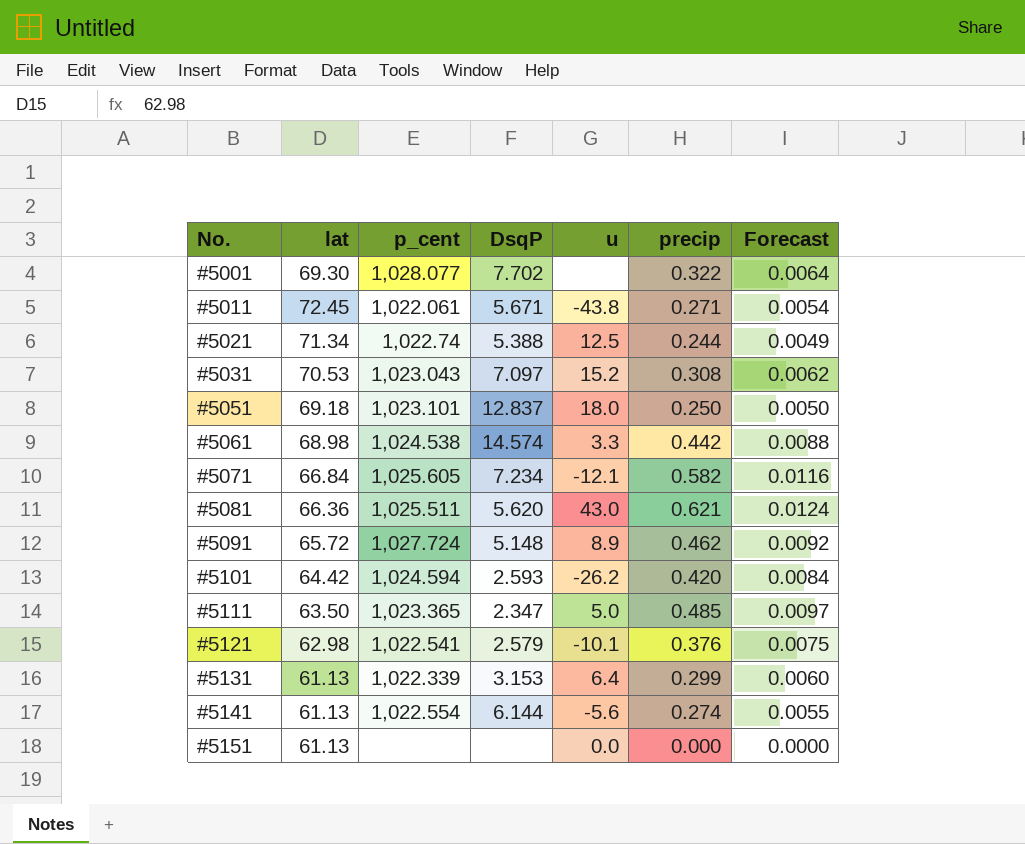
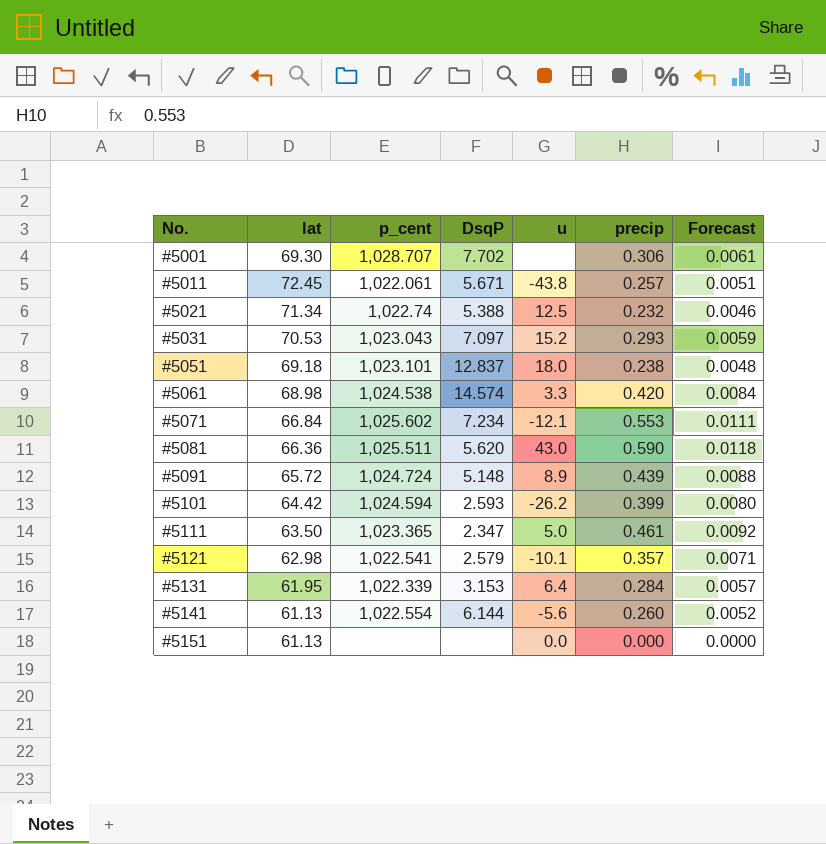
#5001 | p_cent: 1,028.077 -> 1,028.707
#5001 | precip: 0.322 -> 0.306
#5001 | Forecast: 0.0064 -> 0.0061
#5011 | precip: 0.271 -> 0.257
#5011 | Forecast: 0.0054 -> 0.0051
#5021 | precip: 0.244 -> 0.232
#5021 | Forecast: 0.0049 -> 0.0046
#5031 | precip: 0.308 -> 0.293
#5031 | Forecast: 0.0062 -> 0.0059
#5051 | precip: 0.250 -> 0.238
#5051 | Forecast: 0.0050 -> 0.0048
#5061 | precip: 0.442 -> 0.420
#5061 | Forecast: 0.0088 -> 0.0084
#5071 | p_cent: 1,025.605 -> 1,025.602
#5071 | precip: 0.582 -> 0.553
#5071 | Forecast: 0.0116 -> 0.0111
#5081 | precip: 0.621 -> 0.590
#5081 | Forecast: 0.0124 -> 0.0118
#5091 | p_cent: 1,027.724 -> 1,024.724
#5091 | precip: 0.462 -> 0.439
#5091 | Forecast: 0.0092 -> 0.0088
#5101 | precip: 0.420 -> 0.399
#5101 | Forecast: 0.0084 -> 0.0080
#5111 | precip: 0.485 -> 0.461
#5111 | Forecast: 0.0097 -> 0.0092
#5121 | precip: 0.376 -> 0.357
#5121 | Forecast: 0.0075 -> 0.0071
#5131 | lat: 61.13 -> 61.95
#5131 | precip: 0.299 -> 0.284
#5131 | Forecast: 0.0060 -> 0.0057
#5141 | precip: 0.274 -> 0.260
#5141 | Forecast: 0.0055 -> 0.0052

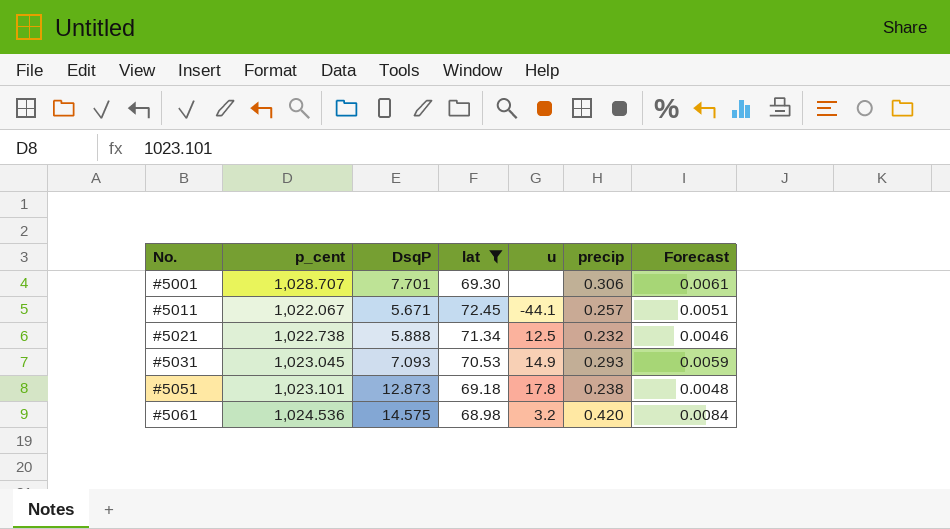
filter: none -> lat >= 68.98
column lat | position: 2 -> 4
#5001 | DsqP: 7.702 -> 7.701
#5011 | p_cent: 1,022.061 -> 1,022.067
#5011 | u: -43.8 -> -44.1
#5021 | p_cent: 1,022.74 -> 1,022.738
#5021 | DsqP: 5.388 -> 5.888
#5031 | p_cent: 1,023.043 -> 1,023.045
#5031 | DsqP: 7.097 -> 7.093
#5031 | u: 15.2 -> 14.9
#5051 | DsqP: 12.837 -> 12.873
#5051 | u: 18.0 -> 17.8
#5061 | p_cent: 1,024.538 -> 1,024.536
#5061 | DsqP: 14.574 -> 14.575
#5061 | u: 3.3 -> 3.2

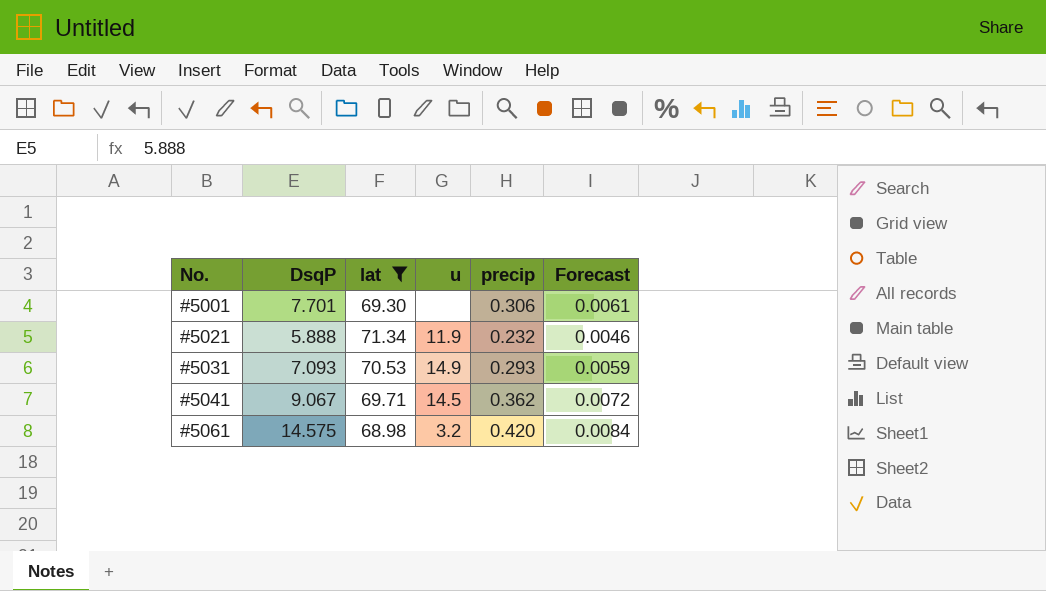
column p_cent | position: 2 -> none
row #5011: 1,022.067 | 5.671 | 72.45 | -44.1 | 0.257 | 0.0051 -> none
row #5051: 1,023.101 | 12.873 | 69.18 | 17.8 | 0.238 | 0.0048 -> none
#5021 | u: 12.5 -> 11.9
row #5041: none -> 9.067 | 69.71 | 14.5 | 0.362 | 0.0072

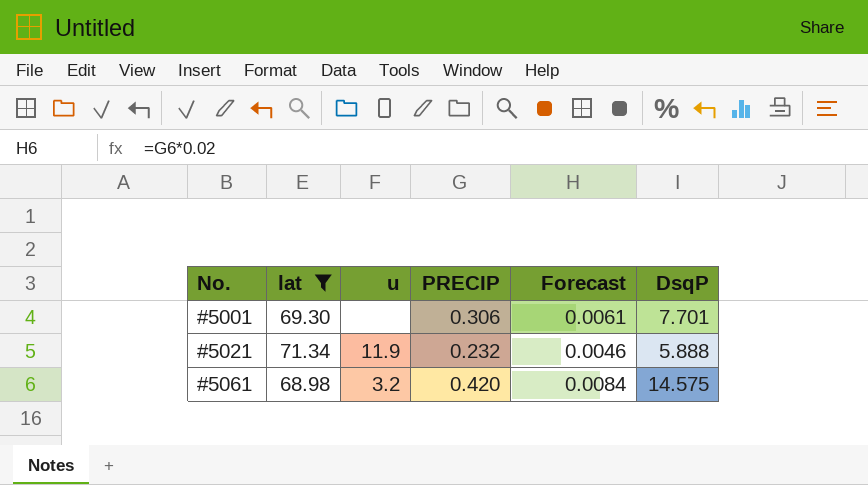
column name: precip -> PRECIP
column DsqP | position: 2 -> 6
row #5031: 7.093 | 70.53 | 14.9 | 0.293 | 0.0059 -> none
row #5041: 9.067 | 69.71 | 14.5 | 0.362 | 0.0072 -> none

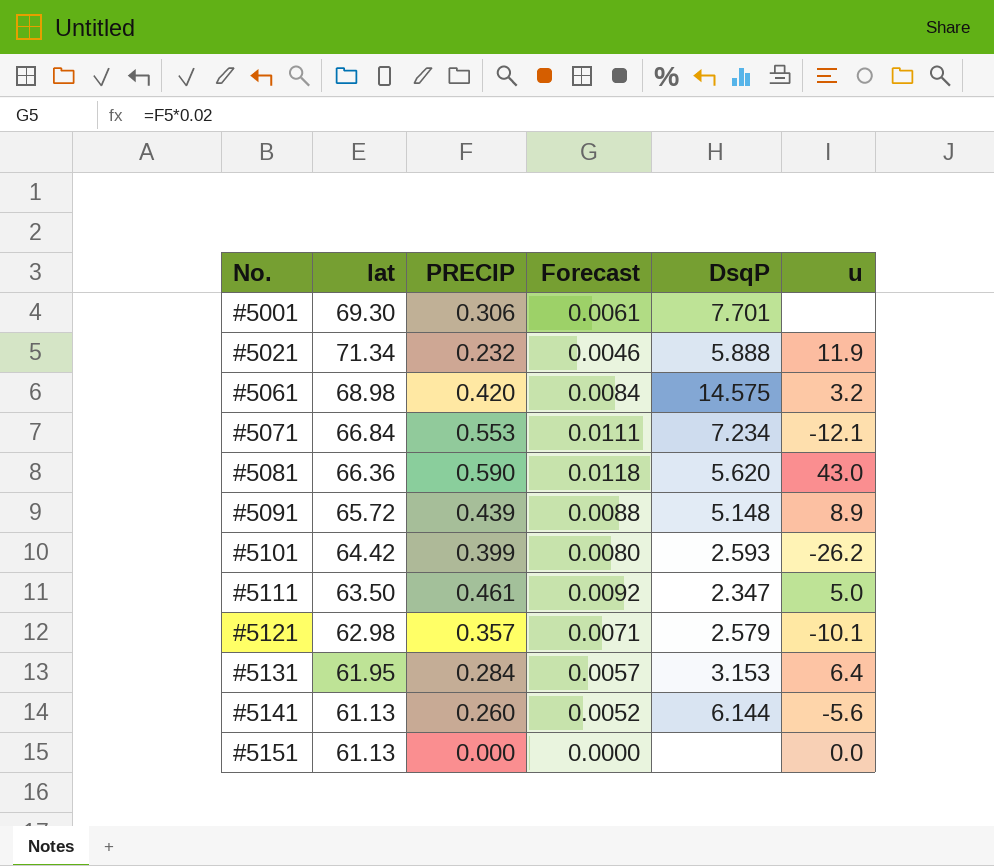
filter: lat >= 68.98 -> none
column u | position: 3 -> 6

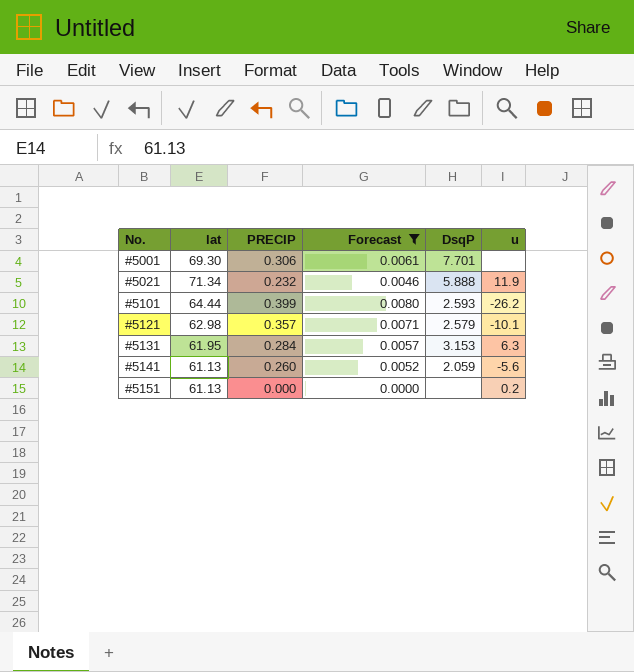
filter: none -> Forecast <= 0.0080
#5101 | lat: 64.42 -> 64.44
#5131 | u: 6.4 -> 6.3
#5141 | DsqP: 6.144 -> 2.059
#5151 | u: 0.0 -> 0.2

